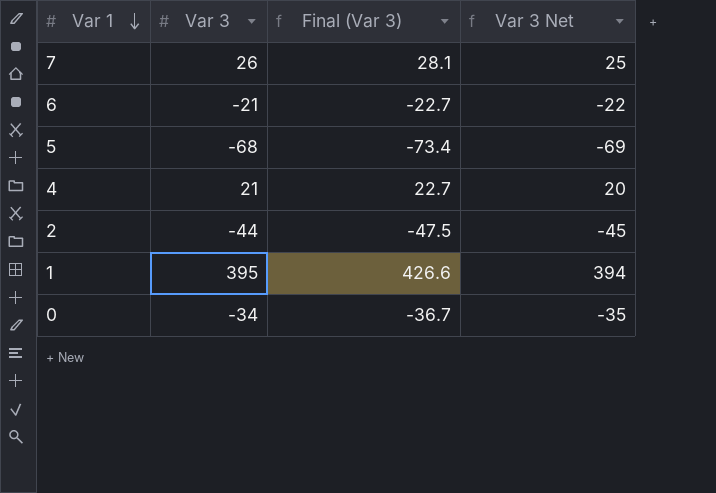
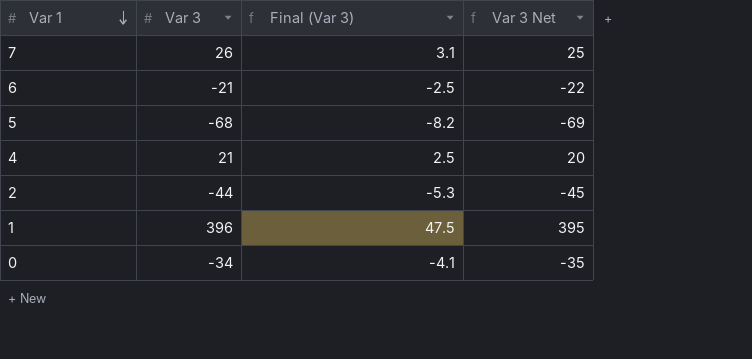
column Final (Var 3) | formula: [Var 3] * 1.08 -> [Var 3] * 0.12
1 | Var 3: 395 -> 396
1 | Var 3 Net: 394 -> 395

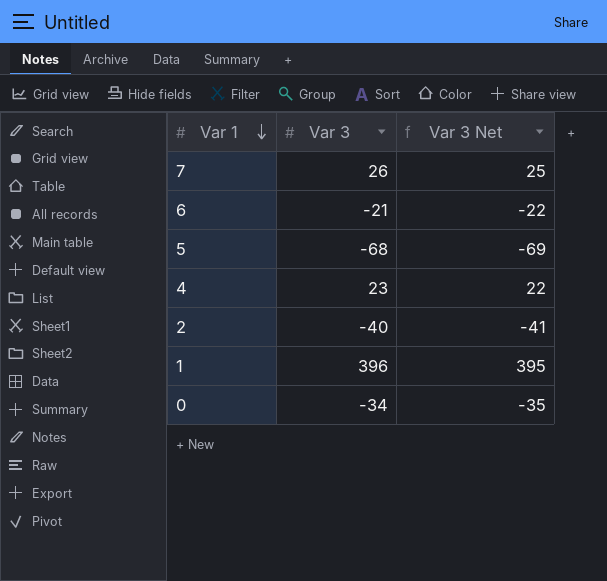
column Final (Var 3) | formula: [Var 3] * 0.12 -> none
4 | Var 3: 21 -> 23
4 | Var 3 Net: 20 -> 22
2 | Var 3: -44 -> -40
2 | Var 3 Net: -45 -> -41

